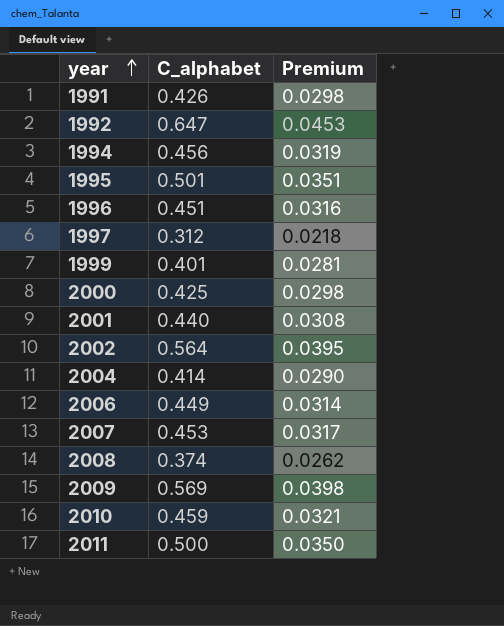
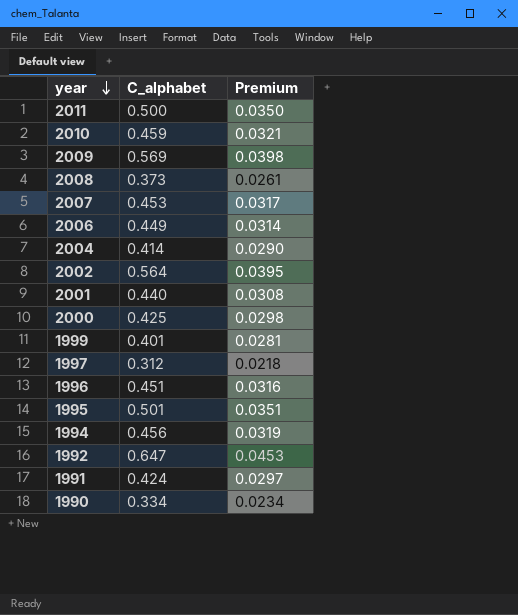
row order: year ascending -> year descending
2008 | C_alphabet: 0.374 -> 0.373
2008 | Premium: 0.0262 -> 0.0261
1991 | C_alphabet: 0.426 -> 0.424
1991 | Premium: 0.0298 -> 0.0297
row 1990: none -> 0.334 | 0.0234

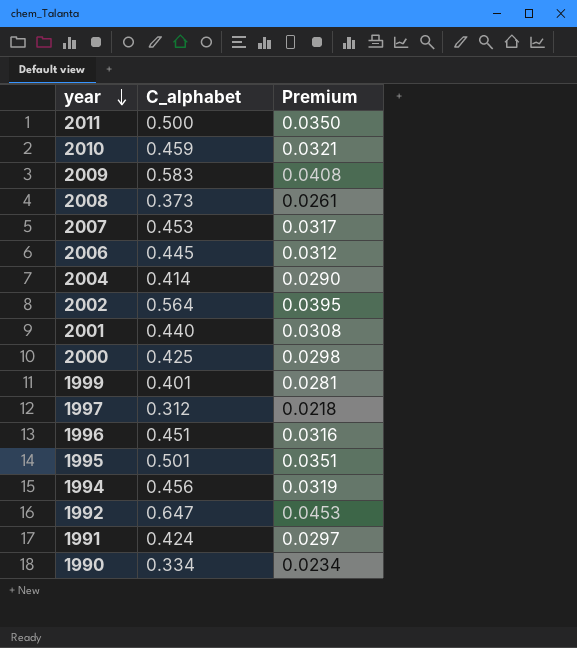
2009 | C_alphabet: 0.569 -> 0.583
2009 | Premium: 0.0398 -> 0.0408
2006 | C_alphabet: 0.449 -> 0.445
2006 | Premium: 0.0314 -> 0.0312

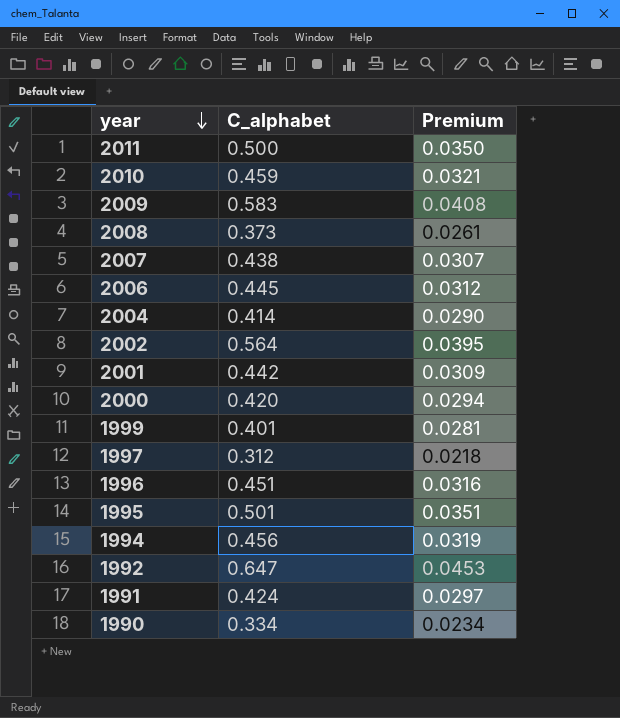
2007 | C_alphabet: 0.453 -> 0.438
2007 | Premium: 0.0317 -> 0.0307
2001 | C_alphabet: 0.440 -> 0.442
2001 | Premium: 0.0308 -> 0.0309
2000 | C_alphabet: 0.425 -> 0.420
2000 | Premium: 0.0298 -> 0.0294

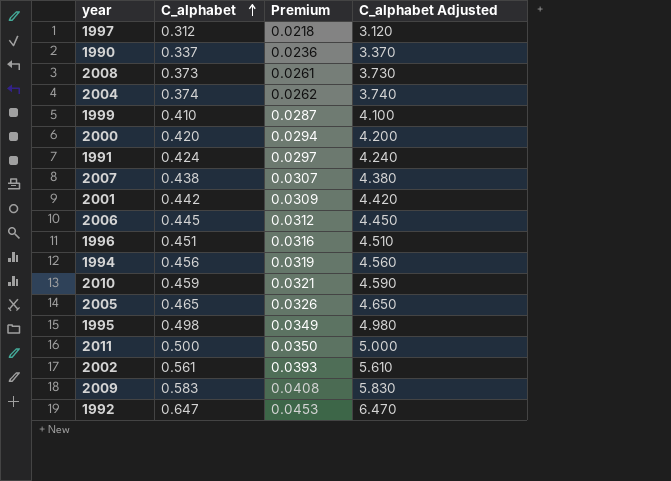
row order: year descending -> C_alphabet ascending
column C_alphabet Adjusted | formula: none -> [C_alphabet] * 10
1990 | C_alphabet: 0.334 -> 0.337
1990 | Premium: 0.0234 -> 0.0236
2004 | C_alphabet: 0.414 -> 0.374
2004 | Premium: 0.0290 -> 0.0262
1999 | C_alphabet: 0.401 -> 0.410
1999 | Premium: 0.0281 -> 0.0287
row 2005: none -> 0.465 | 0.0326 | 4.650
1995 | C_alphabet: 0.501 -> 0.498
1995 | Premium: 0.0351 -> 0.0349
2002 | C_alphabet: 0.564 -> 0.561
2002 | Premium: 0.0395 -> 0.0393

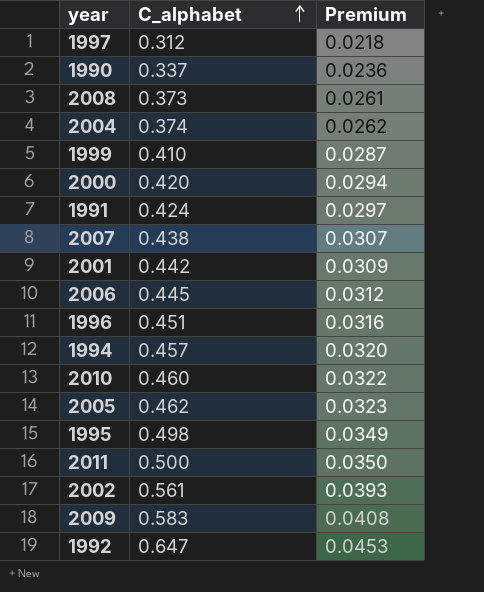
column C_alphabet Adjusted | formula: [C_alphabet] * 10 -> none
1994 | C_alphabet: 0.456 -> 0.457
1994 | Premium: 0.0319 -> 0.0320
2010 | C_alphabet: 0.459 -> 0.460
2010 | Premium: 0.0321 -> 0.0322
2005 | C_alphabet: 0.465 -> 0.462
2005 | Premium: 0.0326 -> 0.0323

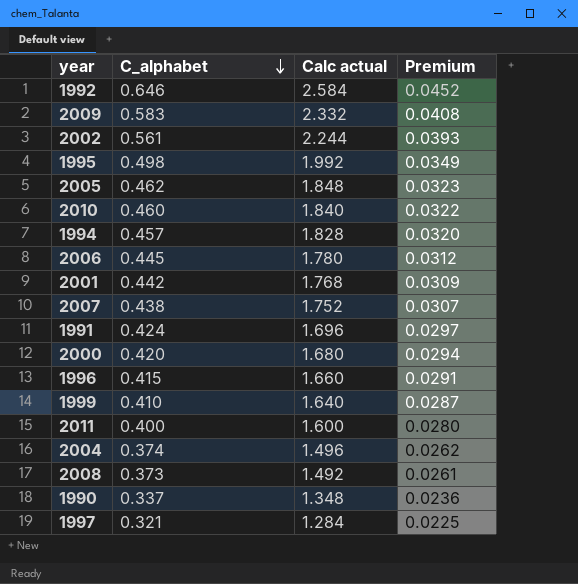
row order: C_alphabet ascending -> C_alphabet descending
column Calc actual | formula: none -> [C_alphabet] * 4
1992 | C_alphabet: 0.647 -> 0.646
1992 | Premium: 0.0453 -> 0.0452
1996 | C_alphabet: 0.451 -> 0.415
1996 | Premium: 0.0316 -> 0.0291
2011 | C_alphabet: 0.500 -> 0.400
2011 | Premium: 0.0350 -> 0.0280
1997 | C_alphabet: 0.312 -> 0.321
1997 | Premium: 0.0218 -> 0.0225

